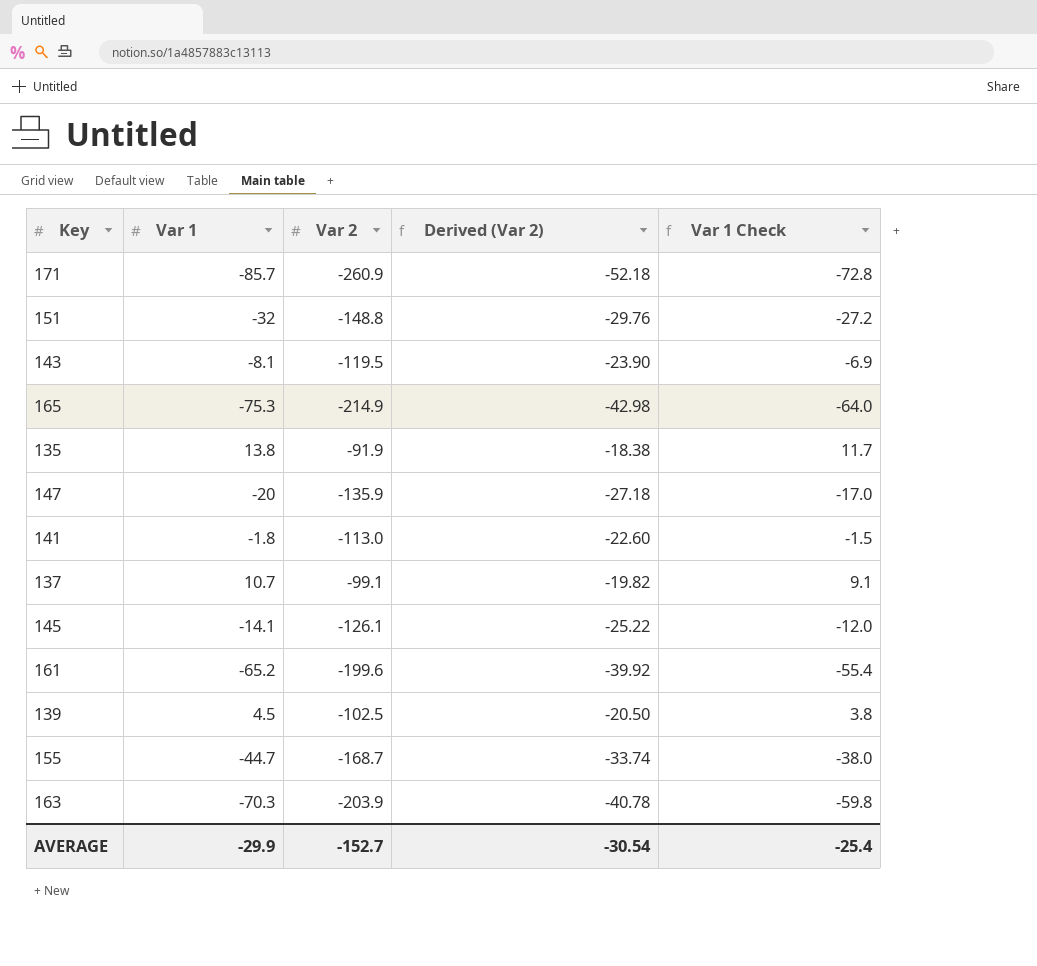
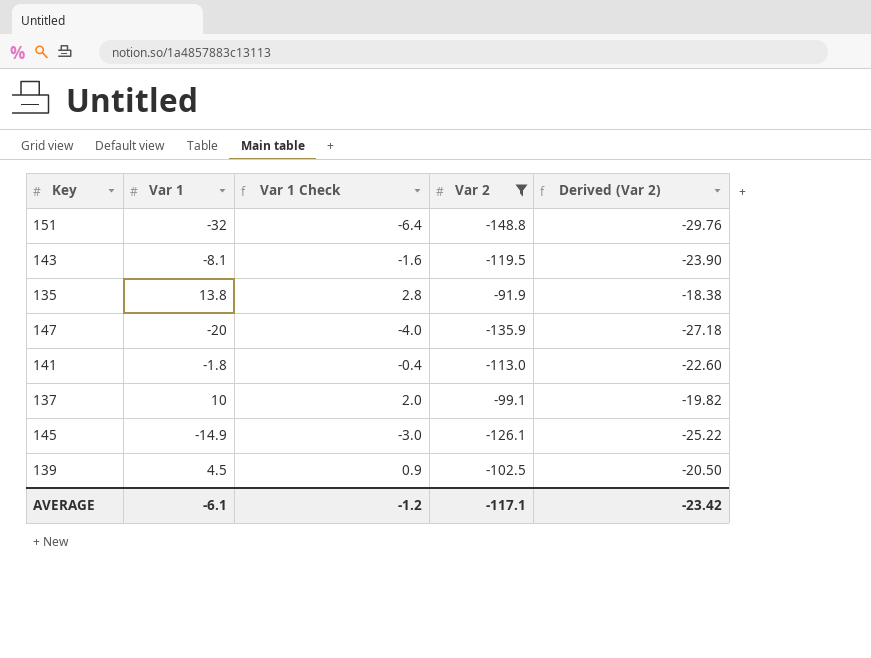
filter: none -> Var 2 >= -148.8
column Var 1 Check | formula: [Var 1] * 0.85 -> [Var 1] * 0.2
column Var 1 Check | position: 5 -> 3
137 | Var 1: 10.7 -> 10
145 | Var 1: -14.1 -> -14.9
AVERAGE | Var 1: -29.9 -> -6.1
AVERAGE | Var 1 Check: -25.4 -> -1.2
AVERAGE | Var 2: -152.7 -> -117.1
AVERAGE | Derived (Var 2): -30.54 -> -23.42

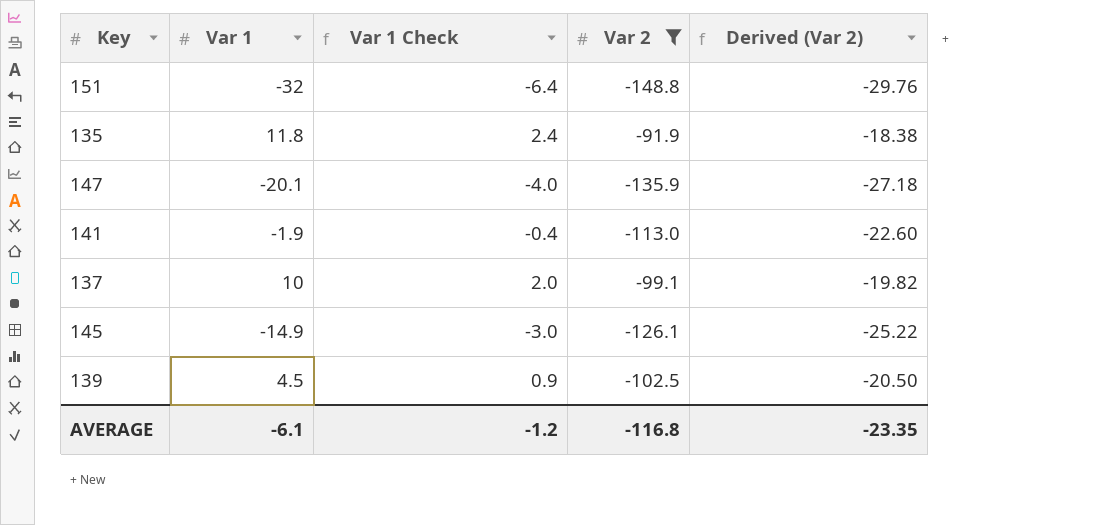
row 143: -8.1 | -1.6 | -119.5 | -23.90 -> none
135 | Var 1: 13.8 -> 11.8
135 | Var 1 Check: 2.8 -> 2.4
147 | Var 1: -20 -> -20.1
141 | Var 1: -1.8 -> -1.9
AVERAGE | Var 2: -117.1 -> -116.8
AVERAGE | Derived (Var 2): -23.42 -> -23.35

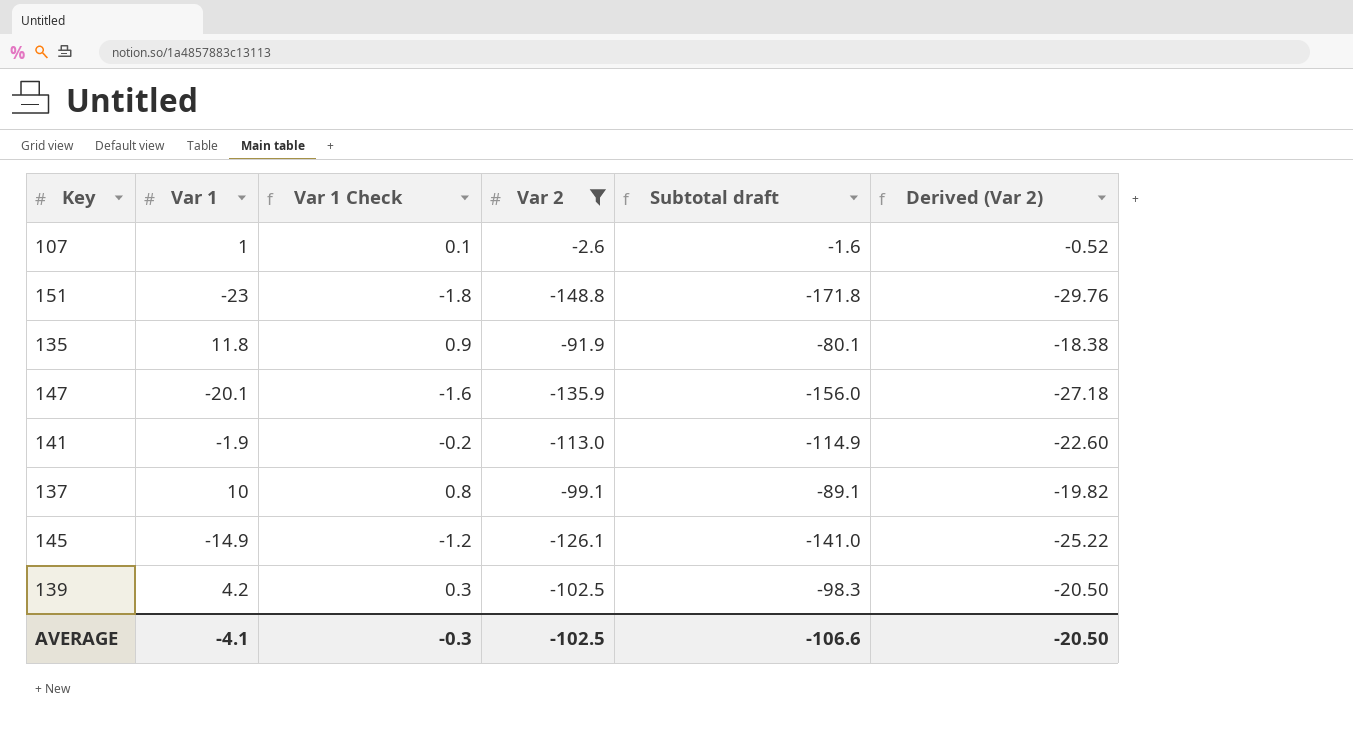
column Var 1 Check | formula: [Var 1] * 0.2 -> [Var 1] * 0.08
column Subtotal draft | formula: none -> [Var 1] + [Var 2]
row 107: none -> 1 | 0.1 | -2.6 | -1.6 | -0.52
151 | Var 1: -32 -> -23
139 | Var 1: 4.5 -> 4.2
AVERAGE | Var 1: -6.1 -> -4.1
AVERAGE | Var 1 Check: -1.2 -> -0.3
AVERAGE | Var 2: -116.8 -> -102.5
AVERAGE | Derived (Var 2): -23.35 -> -20.50

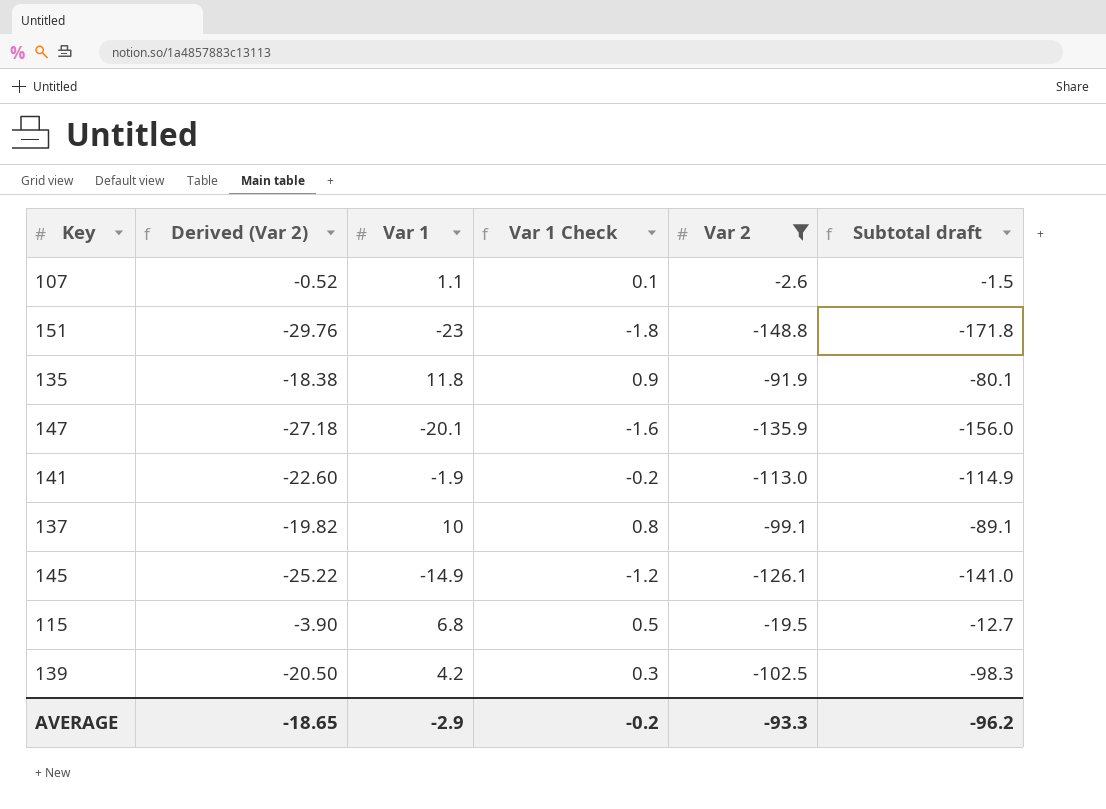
column Derived (Var 2) | position: 6 -> 2
107 | Var 1: 1 -> 1.1
107 | Subtotal draft: -1.6 -> -1.5
row 115: none -> -3.90 | 6.8 | 0.5 | -19.5 | -12.7
AVERAGE | Derived (Var 2): -20.50 -> -18.65
AVERAGE | Var 1: -4.1 -> -2.9
AVERAGE | Var 1 Check: -0.3 -> -0.2
AVERAGE | Var 2: -102.5 -> -93.3
AVERAGE | Subtotal draft: -106.6 -> -96.2

